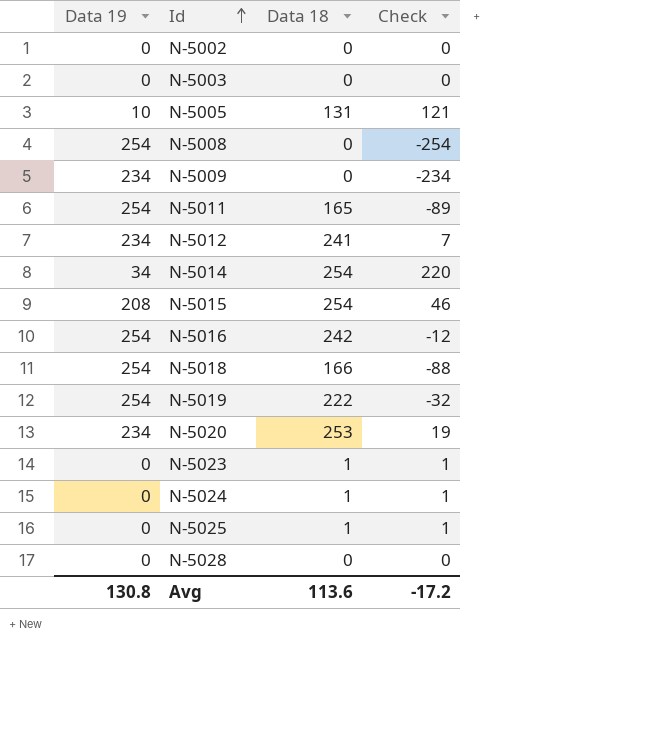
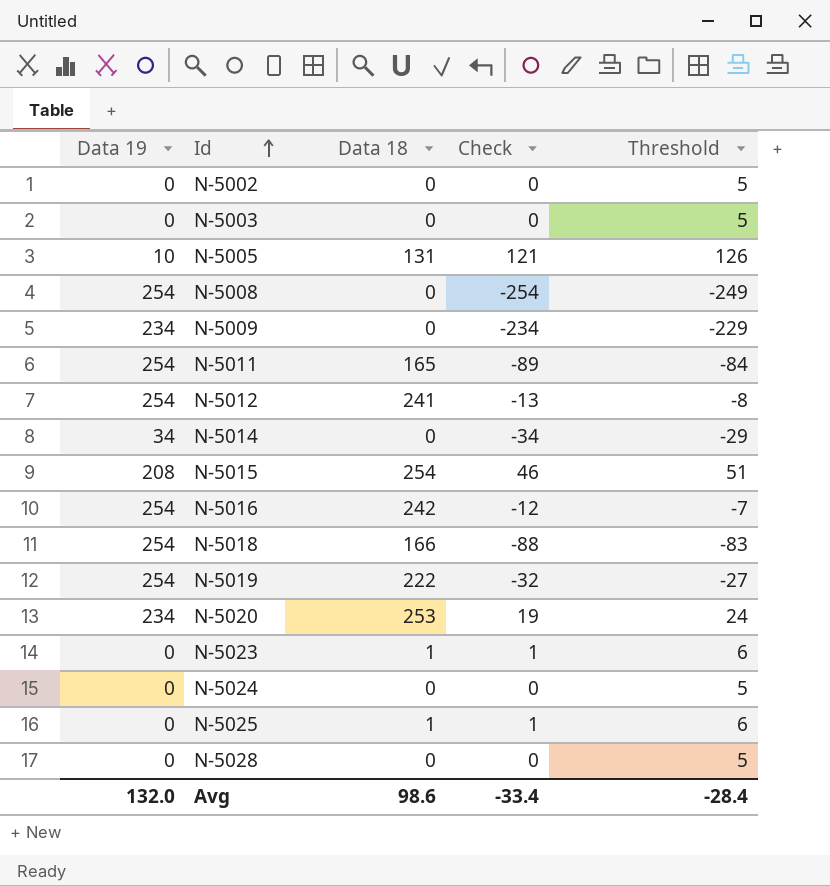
column Threshold | formula: none -> [Check] + 5
N-5012 | Data 19: 234 -> 254
N-5012 | Check: 7 -> -13
N-5014 | Data 18: 254 -> 0
N-5014 | Check: 220 -> -34
N-5024 | Data 18: 1 -> 0
N-5024 | Check: 1 -> 0
Avg | Data 19: 130.8 -> 132.0
Avg | Data 18: 113.6 -> 98.6
Avg | Check: -17.2 -> -33.4

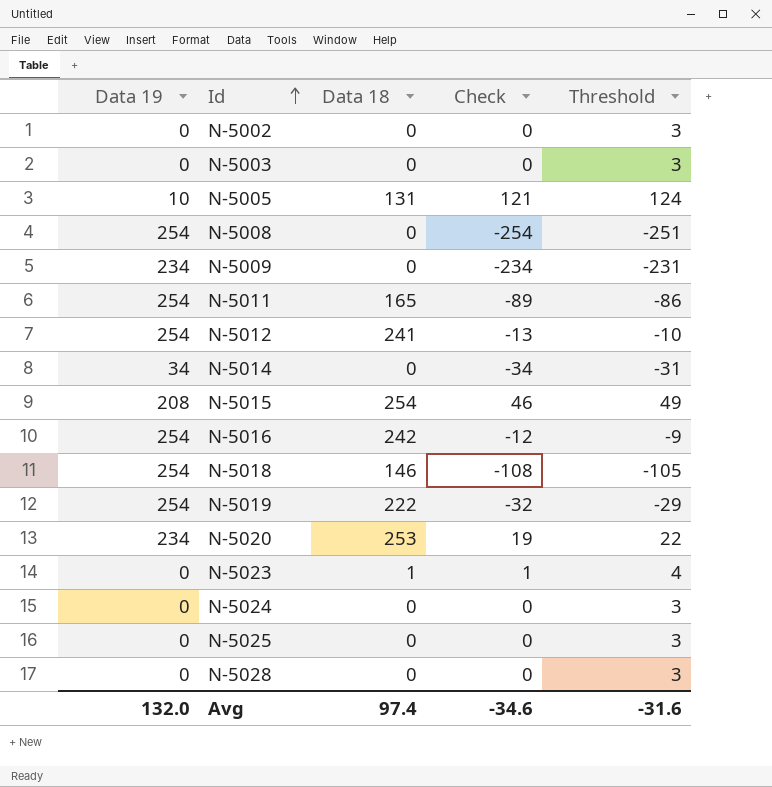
column Threshold | formula: [Check] + 5 -> [Check] + 3
N-5018 | Data 18: 166 -> 146
N-5018 | Check: -88 -> -108
N-5025 | Data 18: 1 -> 0
N-5025 | Check: 1 -> 0
Avg | Data 18: 98.6 -> 97.4
Avg | Check: -33.4 -> -34.6
Avg | Threshold: -28.4 -> -31.6

